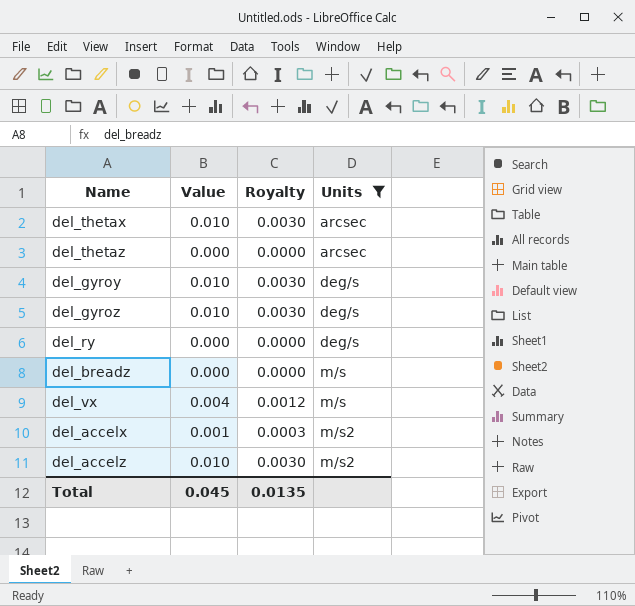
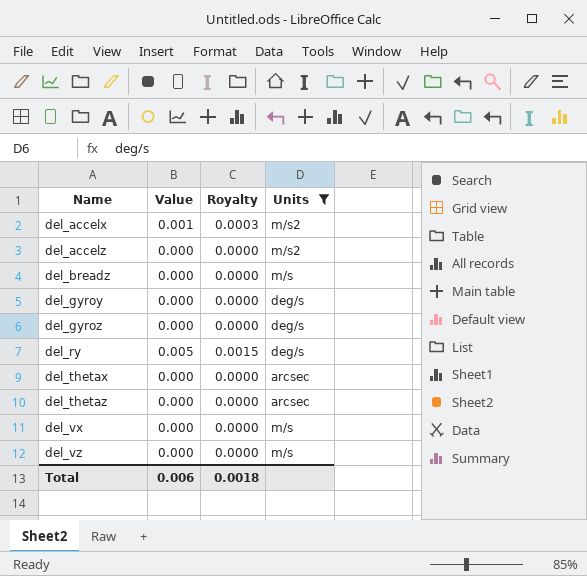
row order: Units ascending -> Name ascending
del_accelz | Value: 0.010 -> 0.000
del_accelz | Royalty: 0.0030 -> 0.0000
del_gyroy | Value: 0.010 -> 0.000
del_gyroy | Royalty: 0.0030 -> 0.0000
del_gyroz | Value: 0.010 -> 0.000
del_gyroz | Royalty: 0.0030 -> 0.0000
del_ry | Value: 0.000 -> 0.005
del_ry | Royalty: 0.0000 -> 0.0015
del_thetax | Value: 0.010 -> 0.000
del_thetax | Royalty: 0.0030 -> 0.0000
del_vx | Value: 0.004 -> 0.000
del_vx | Royalty: 0.0012 -> 0.0000
row del_vz: none -> 0.000 | 0.0000 | m/s
Total | Value: 0.045 -> 0.006
Total | Royalty: 0.0135 -> 0.0018

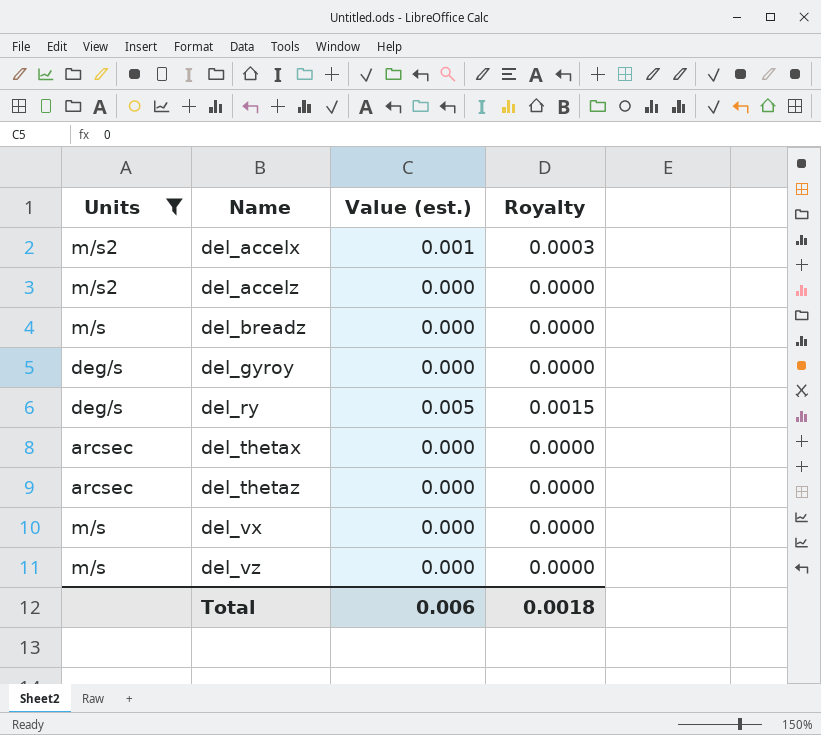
column Units | position: 4 -> 1
column name: Value -> Value (est.)
row del_gyroz: 0.000 | 0.0000 | deg/s -> none

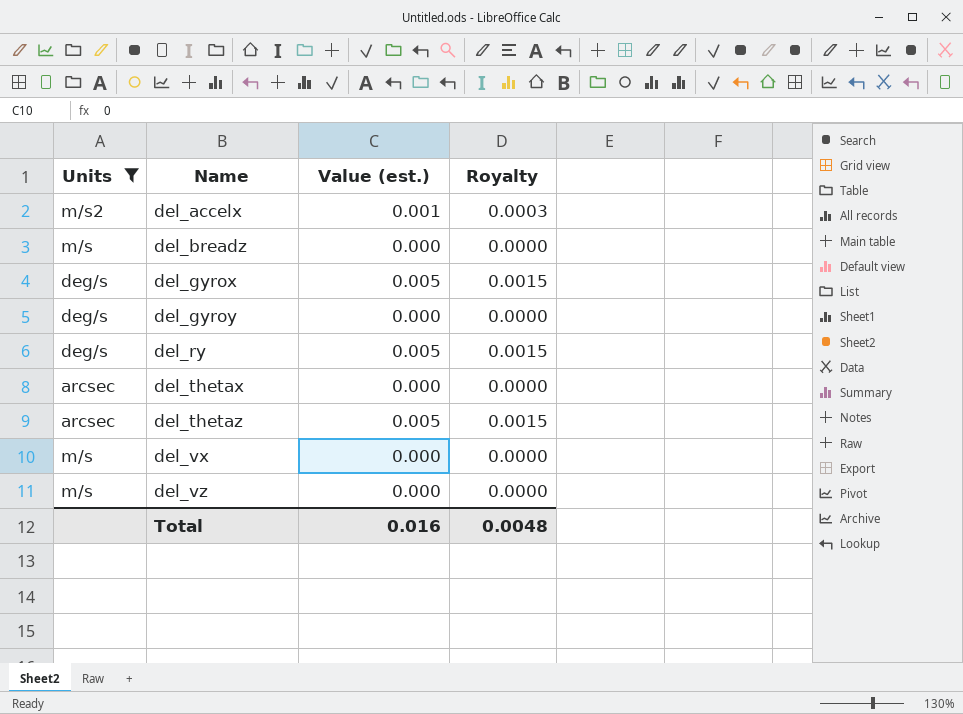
row del_accelz: m/s2 | 0.000 | 0.0000 -> none
row del_gyrox: none -> deg/s | 0.005 | 0.0015
del_thetaz | Value (est.): 0.000 -> 0.005
del_thetaz | Royalty: 0.0000 -> 0.0015
Total | Value (est.): 0.006 -> 0.016
Total | Royalty: 0.0018 -> 0.0048

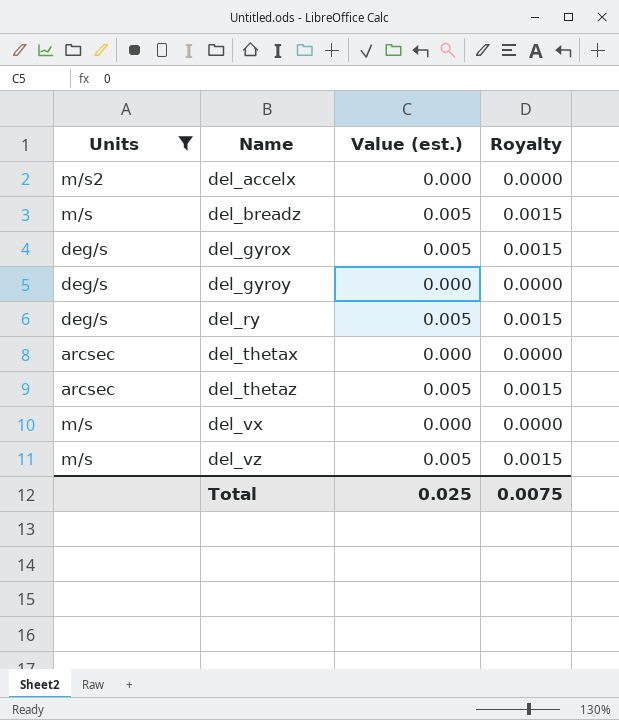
del_accelx | Value (est.): 0.001 -> 0.000
del_accelx | Royalty: 0.0003 -> 0.0000
del_breadz | Value (est.): 0.000 -> 0.005
del_breadz | Royalty: 0.0000 -> 0.0015
del_vz | Value (est.): 0.000 -> 0.005
del_vz | Royalty: 0.0000 -> 0.0015
Total | Value (est.): 0.016 -> 0.025
Total | Royalty: 0.0048 -> 0.0075

